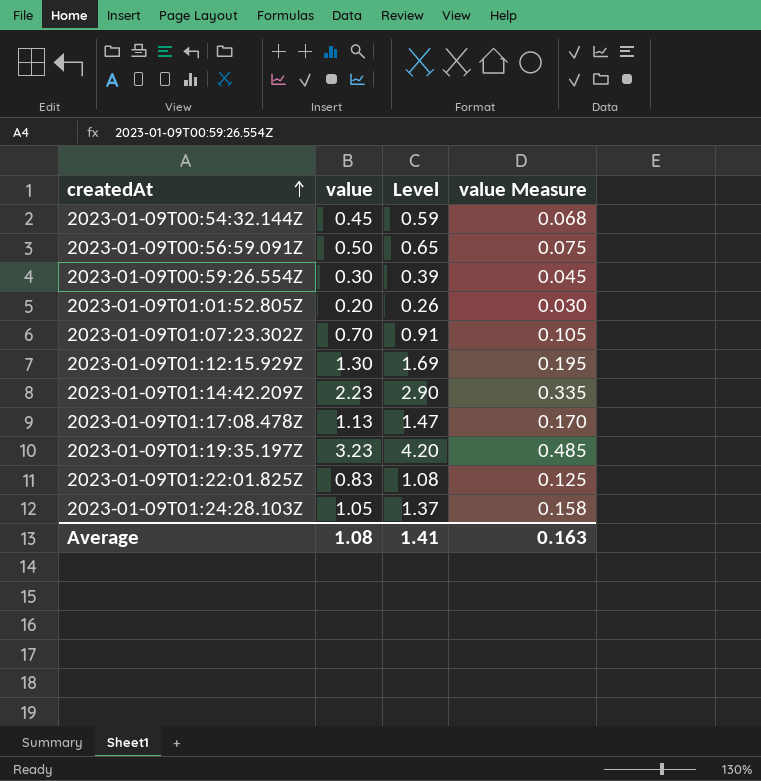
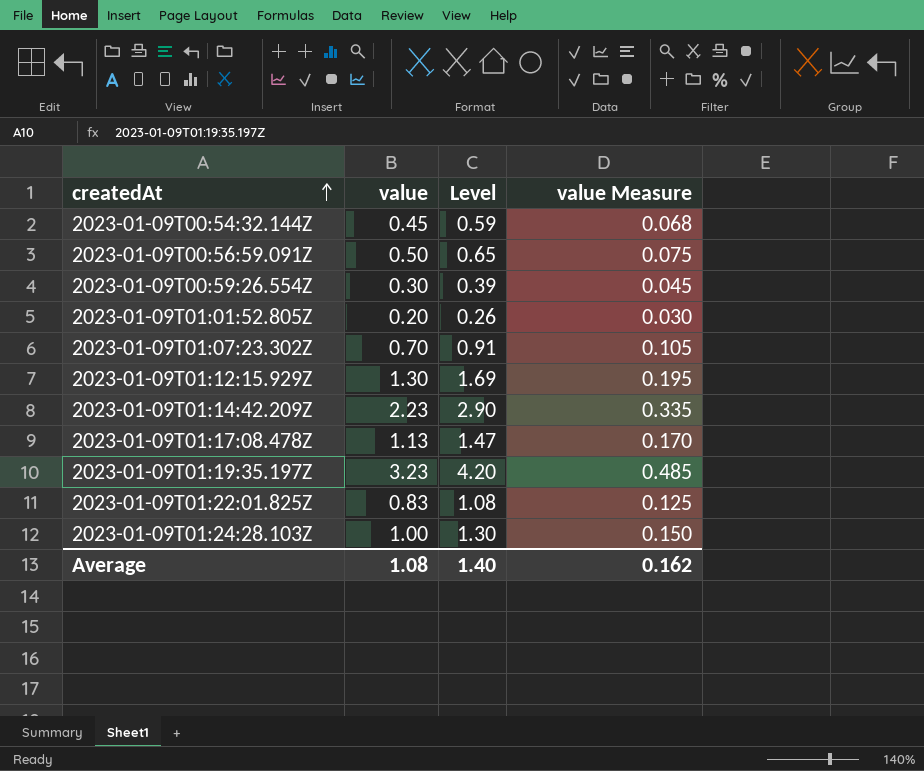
2023-01-09T01:24:28.103Z | value: 1.05 -> 1.00
2023-01-09T01:24:28.103Z | Level: 1.37 -> 1.30
2023-01-09T01:24:28.103Z | value Measure: 0.158 -> 0.150
Average | Level: 1.41 -> 1.40
Average | value Measure: 0.163 -> 0.162

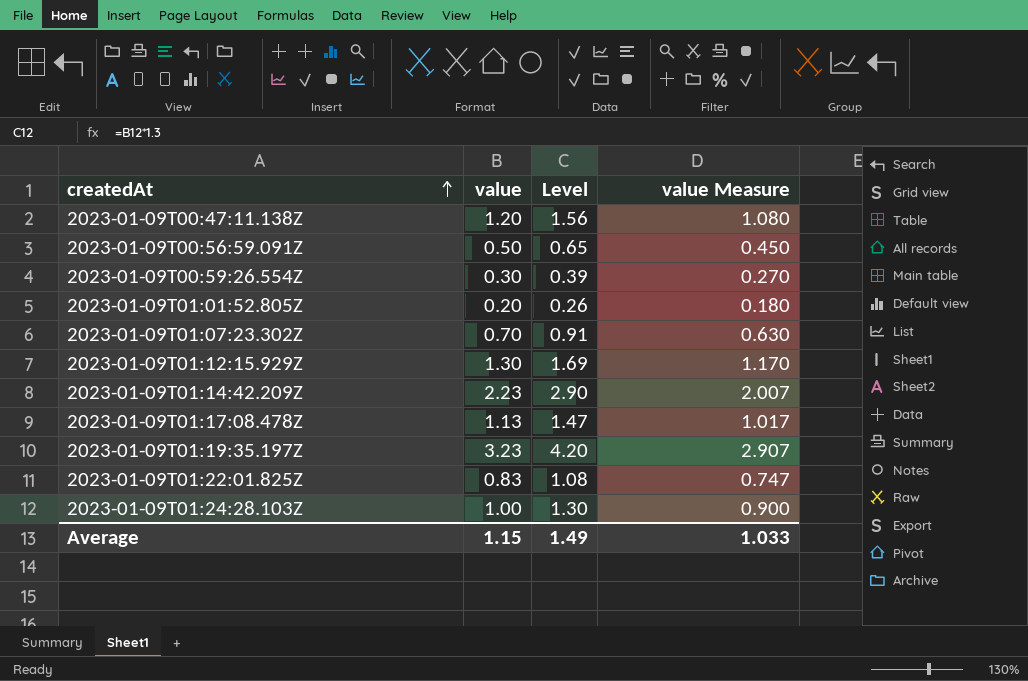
column value Measure | formula: [value] * 0.15 -> [value] * 0.9
row 2023-01-09T00:54:32.144Z: 0.45 | 0.59 | 0.068 -> none
row 2023-01-09T00:47:11.138Z: none -> 1.20 | 1.56 | 1.080
Average | value: 1.08 -> 1.15
Average | Level: 1.40 -> 1.49
Average | value Measure: 0.162 -> 1.033

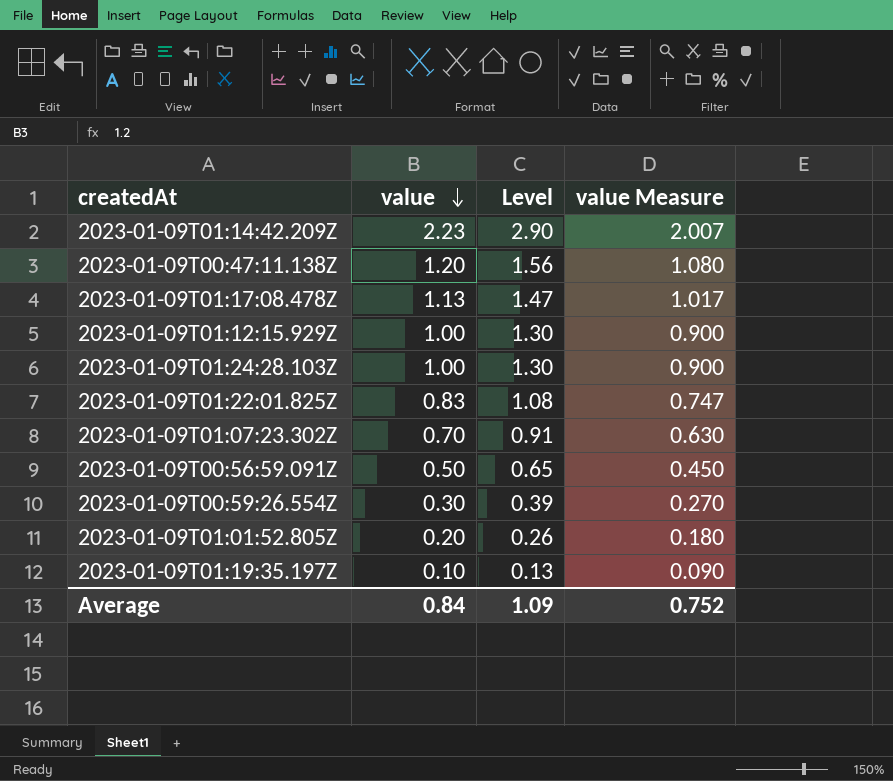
row order: createdAt ascending -> value descending
2023-01-09T01:12:15.929Z | value: 1.30 -> 1.00
2023-01-09T01:12:15.929Z | Level: 1.69 -> 1.30
2023-01-09T01:12:15.929Z | value Measure: 1.170 -> 0.900
2023-01-09T01:19:35.197Z | value: 3.23 -> 0.10
2023-01-09T01:19:35.197Z | Level: 4.20 -> 0.13
2023-01-09T01:19:35.197Z | value Measure: 2.907 -> 0.090
Average | value: 1.15 -> 0.84
Average | Level: 1.49 -> 1.09
Average | value Measure: 1.033 -> 0.752

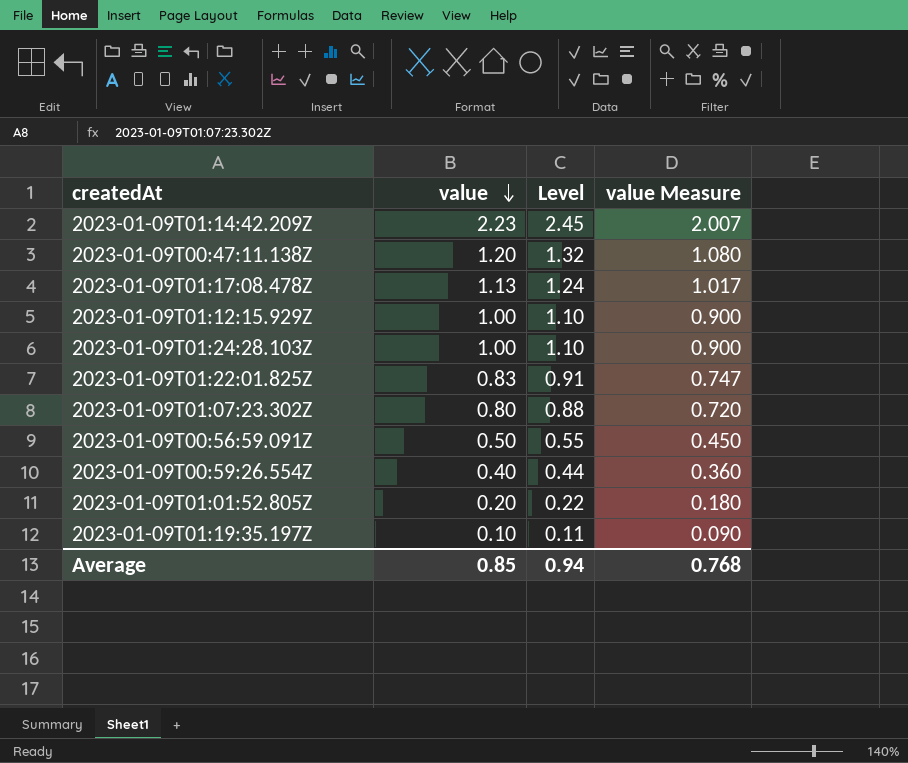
column Level | formula: [value] * 1.3 -> [value] * 1.1
2023-01-09T01:07:23.302Z | value: 0.70 -> 0.80
2023-01-09T01:07:23.302Z | value Measure: 0.630 -> 0.720
2023-01-09T00:59:26.554Z | value: 0.30 -> 0.40
2023-01-09T00:59:26.554Z | value Measure: 0.270 -> 0.360
Average | value: 0.84 -> 0.85
Average | Level: 1.09 -> 0.94
Average | value Measure: 0.752 -> 0.768

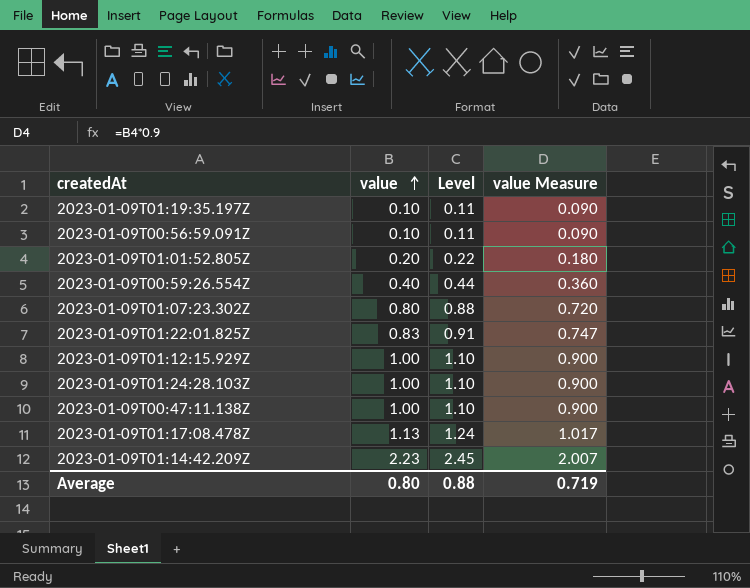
row order: value descending -> value ascending
2023-01-09T00:56:59.091Z | value: 0.50 -> 0.10
2023-01-09T00:56:59.091Z | Level: 0.55 -> 0.11
2023-01-09T00:56:59.091Z | value Measure: 0.450 -> 0.090
2023-01-09T00:47:11.138Z | value: 1.20 -> 1.00
2023-01-09T00:47:11.138Z | Level: 1.32 -> 1.10
2023-01-09T00:47:11.138Z | value Measure: 1.080 -> 0.900
Average | value: 0.85 -> 0.80
Average | Level: 0.94 -> 0.88
Average | value Measure: 0.768 -> 0.719

